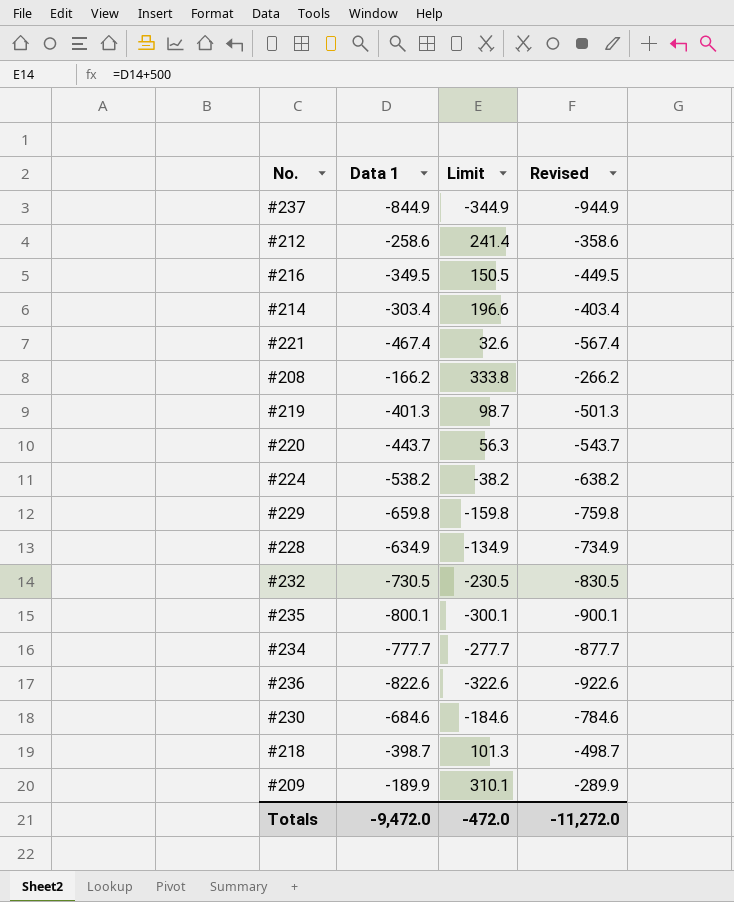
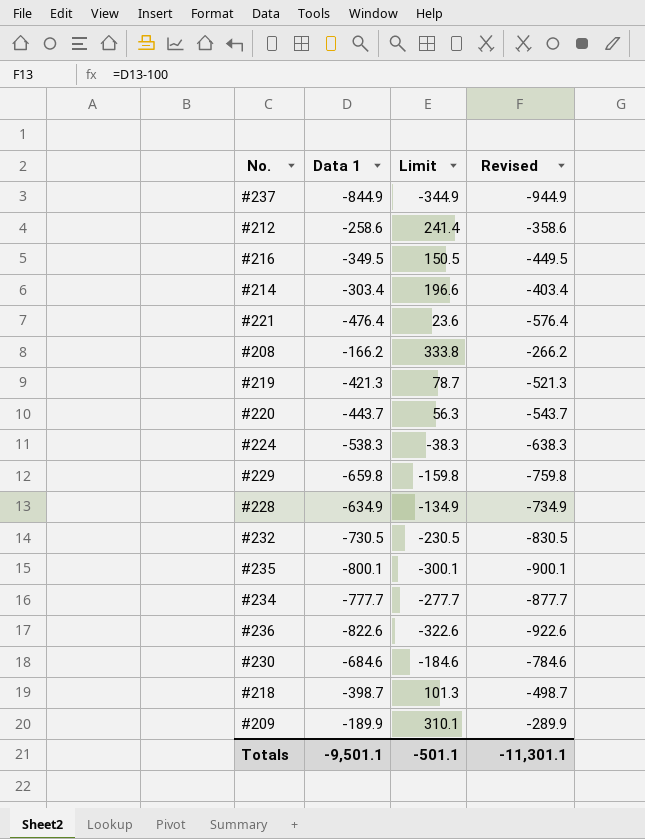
#221 | Data 1: -467.4 -> -476.4
#221 | Limit: 32.6 -> 23.6
#221 | Revised: -567.4 -> -576.4
#219 | Data 1: -401.3 -> -421.3
#219 | Limit: 98.7 -> 78.7
#219 | Revised: -501.3 -> -521.3
#224 | Data 1: -538.2 -> -538.3
#224 | Limit: -38.2 -> -38.3
#224 | Revised: -638.2 -> -638.3
Totals | Data 1: -9,472.0 -> -9,501.1
Totals | Limit: -472.0 -> -501.1
Totals | Revised: -11,272.0 -> -11,301.1

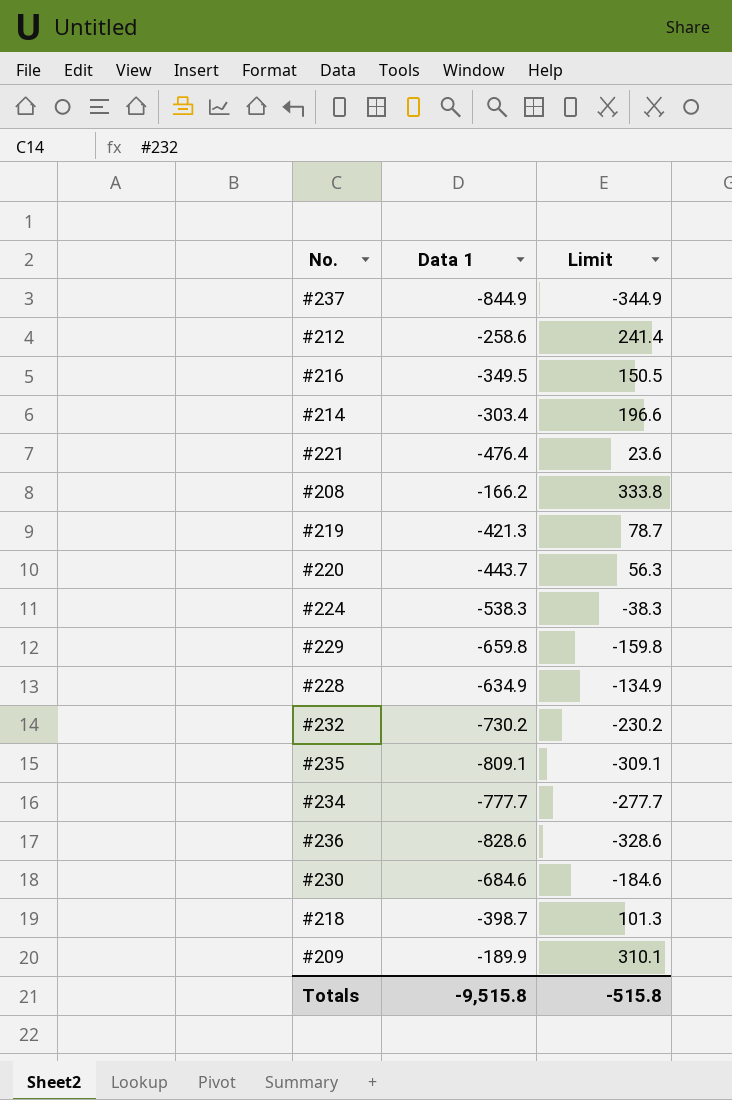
column Revised | formula: [Data 1] - 100 -> none
#232 | Data 1: -730.5 -> -730.2
#232 | Limit: -230.5 -> -230.2
#235 | Data 1: -800.1 -> -809.1
#235 | Limit: -300.1 -> -309.1
#236 | Data 1: -822.6 -> -828.6
#236 | Limit: -322.6 -> -328.6
Totals | Data 1: -9,501.1 -> -9,515.8
Totals | Limit: -501.1 -> -515.8

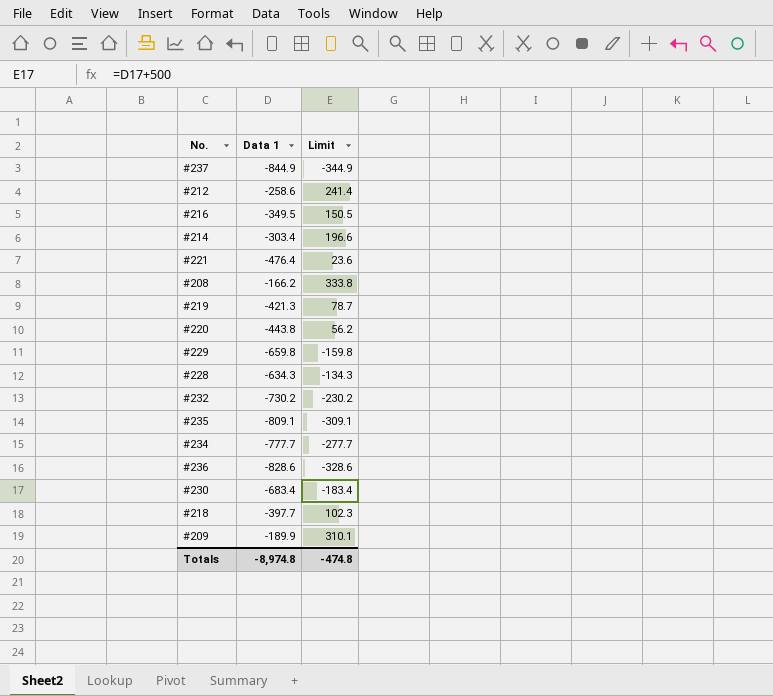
row #224: -538.3 | -38.3 -> none
#220 | Data 1: -443.7 -> -443.8
#220 | Limit: 56.3 -> 56.2
#228 | Data 1: -634.9 -> -634.3
#228 | Limit: -134.9 -> -134.3
#230 | Data 1: -684.6 -> -683.4
#230 | Limit: -184.6 -> -183.4
#218 | Data 1: -398.7 -> -397.7
#218 | Limit: 101.3 -> 102.3
Totals | Data 1: -9,515.8 -> -8,974.8
Totals | Limit: -515.8 -> -474.8

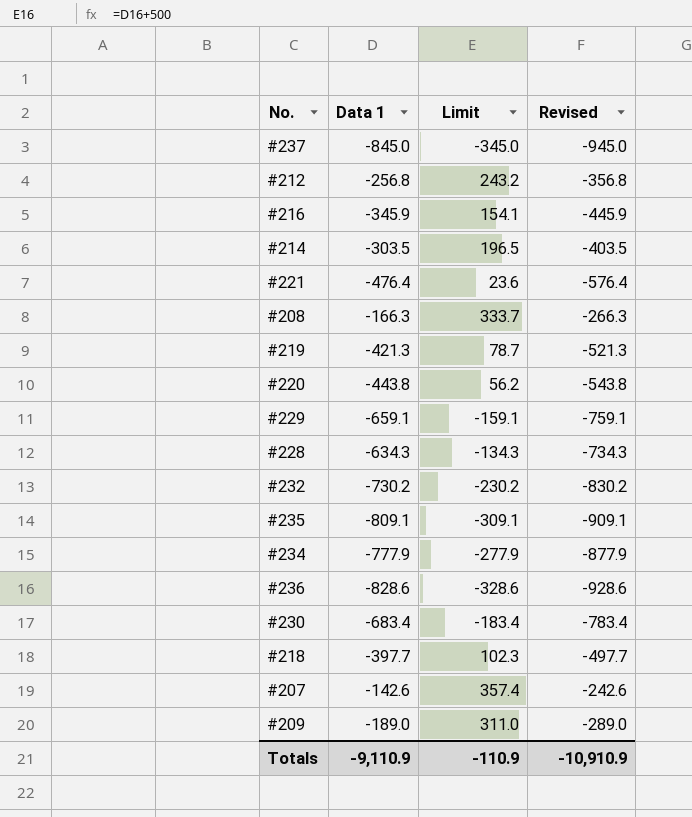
column Revised | formula: none -> [Data 1] - 100
#237 | Data 1: -844.9 -> -845.0
#237 | Limit: -344.9 -> -345.0
#212 | Data 1: -258.6 -> -256.8
#212 | Limit: 241.4 -> 243.2
#216 | Data 1: -349.5 -> -345.9
#216 | Limit: 150.5 -> 154.1
#214 | Data 1: -303.4 -> -303.5
#214 | Limit: 196.6 -> 196.5
#208 | Data 1: -166.2 -> -166.3
#208 | Limit: 333.8 -> 333.7
#229 | Data 1: -659.8 -> -659.1
#229 | Limit: -159.8 -> -159.1
#234 | Data 1: -777.7 -> -777.9
#234 | Limit: -277.7 -> -277.9
row #207: none -> -142.6 | 357.4 | -242.6
#209 | Data 1: -189.9 -> -189.0
#209 | Limit: 310.1 -> 311.0
Totals | Data 1: -8,974.8 -> -9,110.9
Totals | Limit: -474.8 -> -110.9

